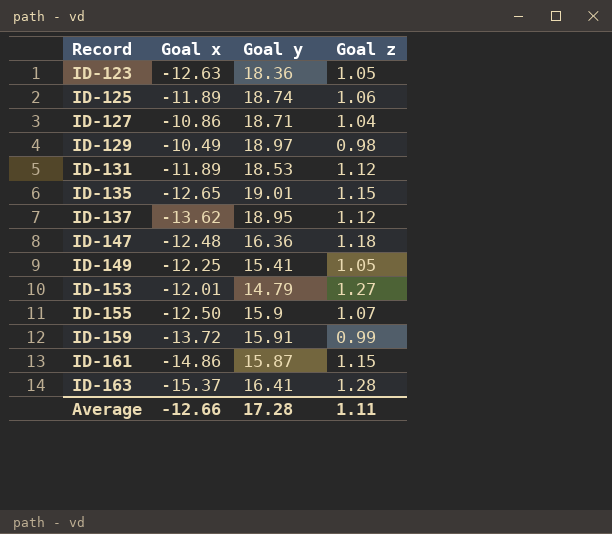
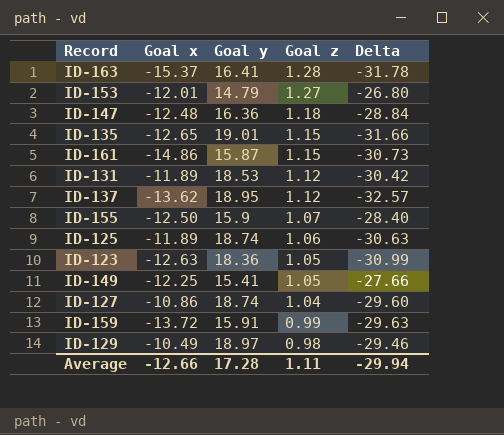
row order: Record ascending -> Goal z descending
column Delta | formula: none -> [Goal x] - [Goal y]
ID-127 | Goal y: 18.71 -> 18.74

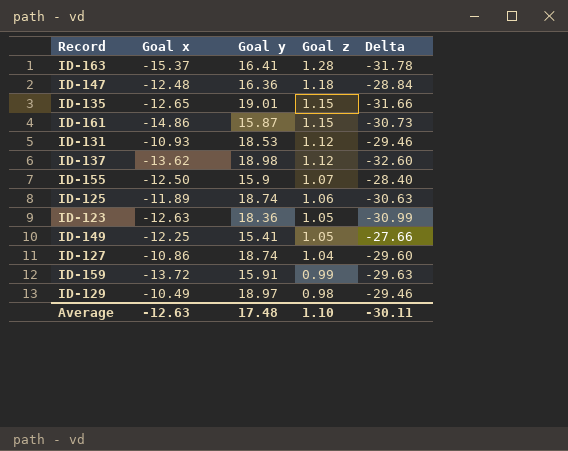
row ID-153: -12.01 | 14.79 | 1.27 | -26.80 -> none
ID-131 | Goal x: -11.89 -> -10.93
ID-131 | Delta: -30.42 -> -29.46
ID-137 | Goal y: 18.95 -> 18.98
ID-137 | Delta: -32.57 -> -32.60
Average | Goal x: -12.66 -> -12.63
Average | Goal y: 17.28 -> 17.48
Average | Goal z: 1.11 -> 1.10
Average | Delta: -29.94 -> -30.11

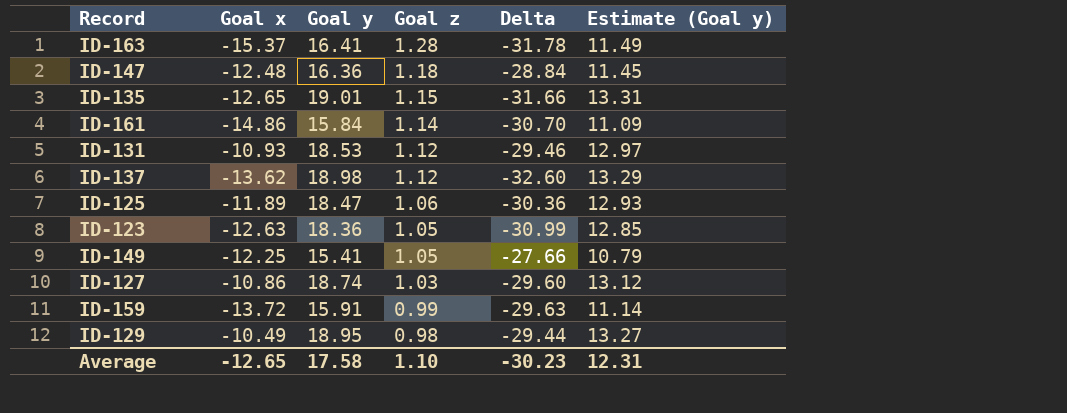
column Estimate (Goal y) | formula: none -> [Goal y] * 0.7
row ID-155: -12.50 | 15.9 | 1.07 | -28.40 -> none
ID-161 | Goal y: 15.87 -> 15.84
ID-161 | Goal z: 1.15 -> 1.14
ID-161 | Delta: -30.73 -> -30.70
ID-125 | Goal y: 18.74 -> 18.47
ID-125 | Delta: -30.63 -> -30.36
ID-127 | Goal z: 1.04 -> 1.03
ID-129 | Goal y: 18.97 -> 18.95
ID-129 | Delta: -29.46 -> -29.44
Average | Goal x: -12.63 -> -12.65
Average | Goal y: 17.48 -> 17.58
Average | Delta: -30.11 -> -30.23

